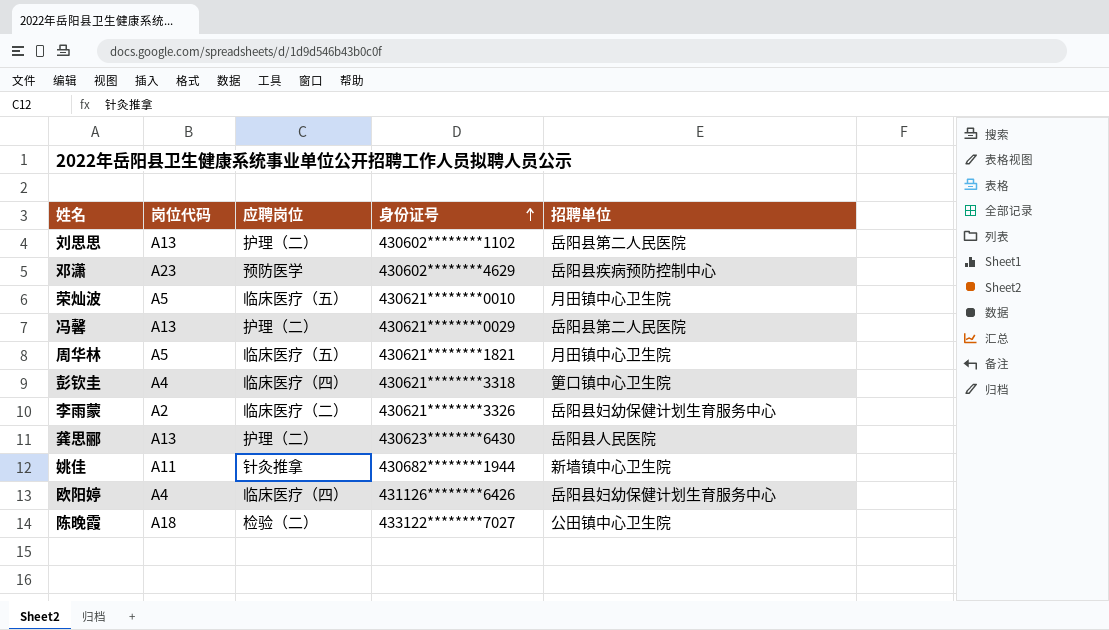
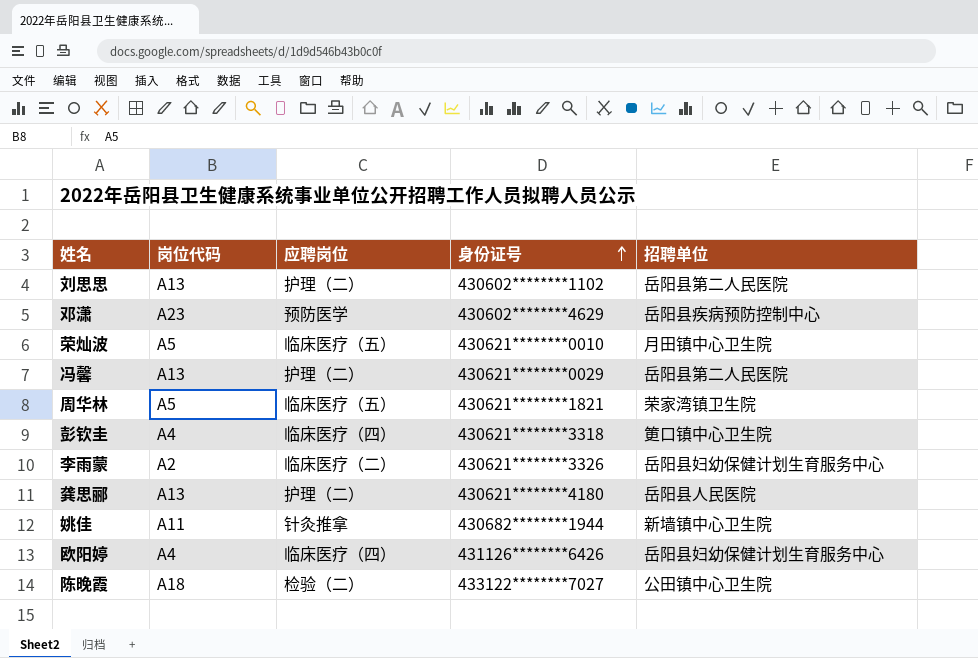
周华林 | 招聘单位: 月田镇中心卫生院 -> 荣家湾镇卫生院
龚思郦 | 身份证号: 430623********6430 -> 430621********4180

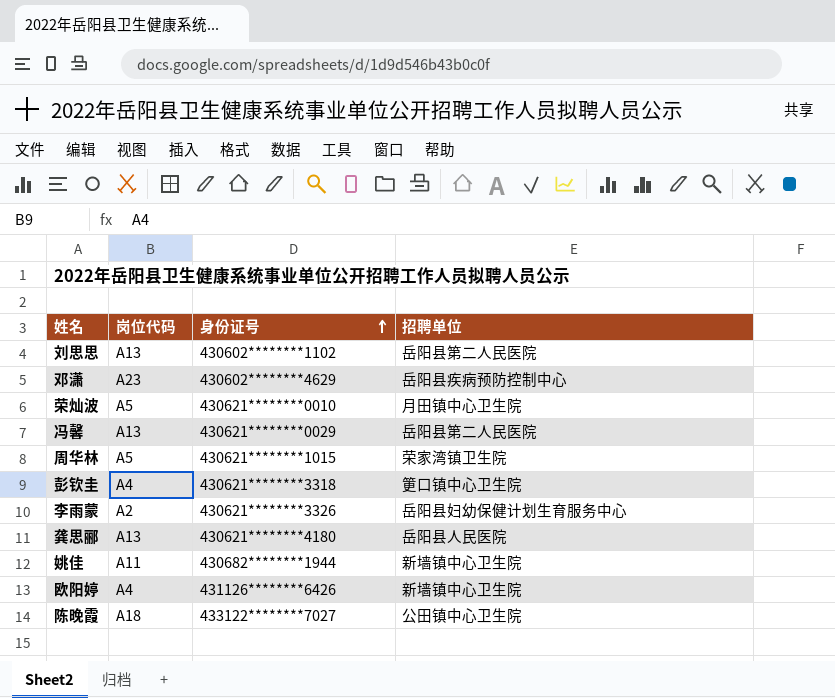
column 应聘岗位 | position: 3 -> none
周华林 | 身份证号: 430621********1821 -> 430621********1015
欧阳婷 | 招聘单位: 岳阳县妇幼保健计划生育服务中心 -> 新墙镇中心卫生院

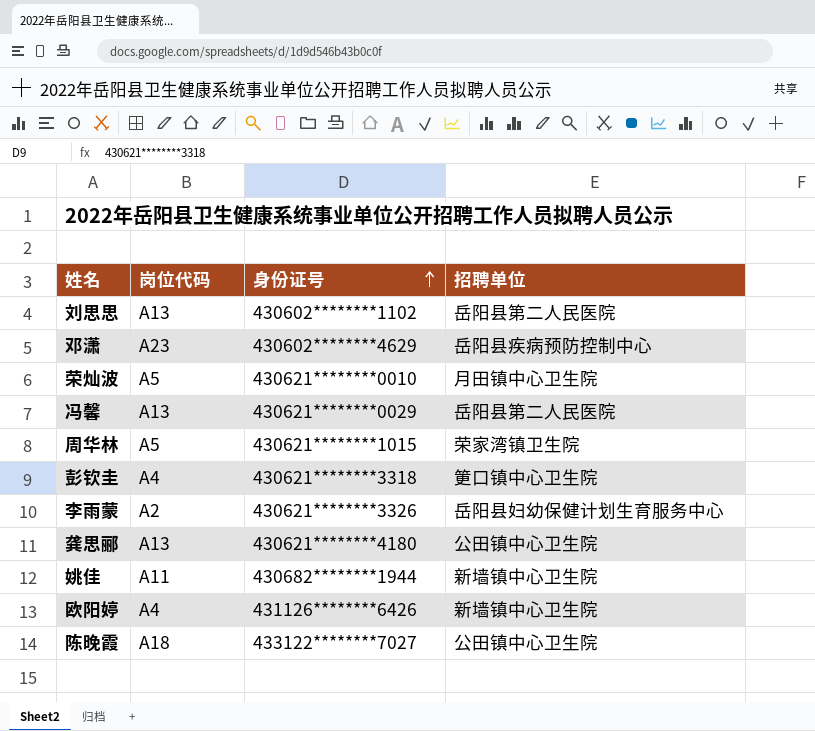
龚思郦 | 招聘单位: 岳阳县人民医院 -> 公田镇中心卫生院

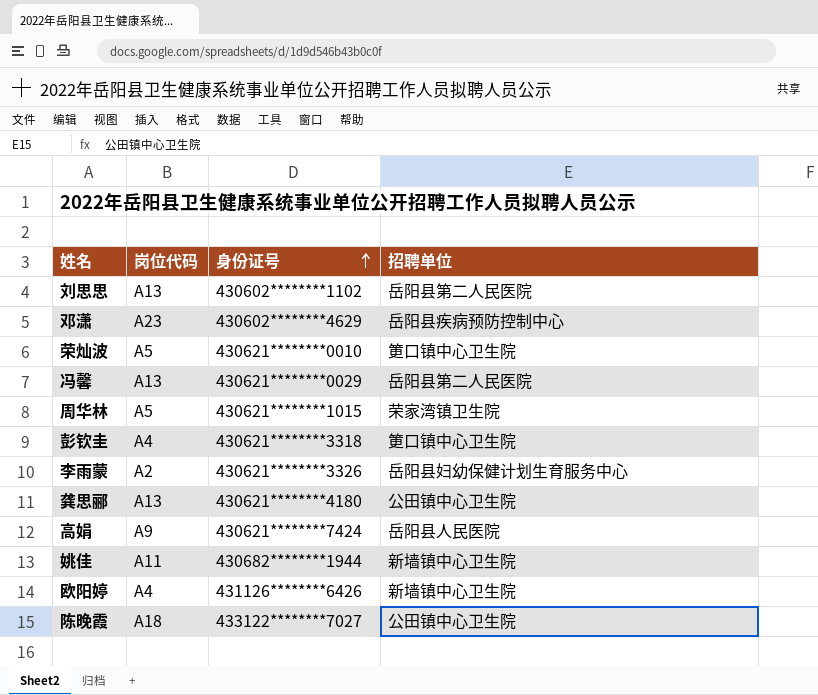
荣灿波 | 招聘单位: 月田镇中心卫生院 -> 筻口镇中心卫生院
row 高娟: none -> A9 | 430621********7424 | 岳阳县人民医院

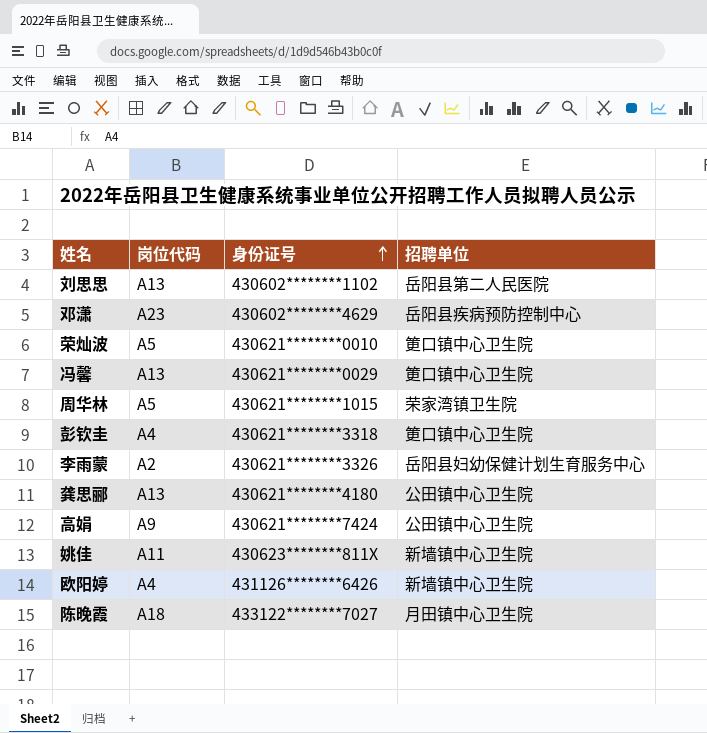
冯馨 | 招聘单位: 岳阳县第二人民医院 -> 筻口镇中心卫生院
高娟 | 招聘单位: 岳阳县人民医院 -> 公田镇中心卫生院
姚佳 | 身份证号: 430682********1944 -> 430623********811X
陈晚霞 | 招聘单位: 公田镇中心卫生院 -> 月田镇中心卫生院

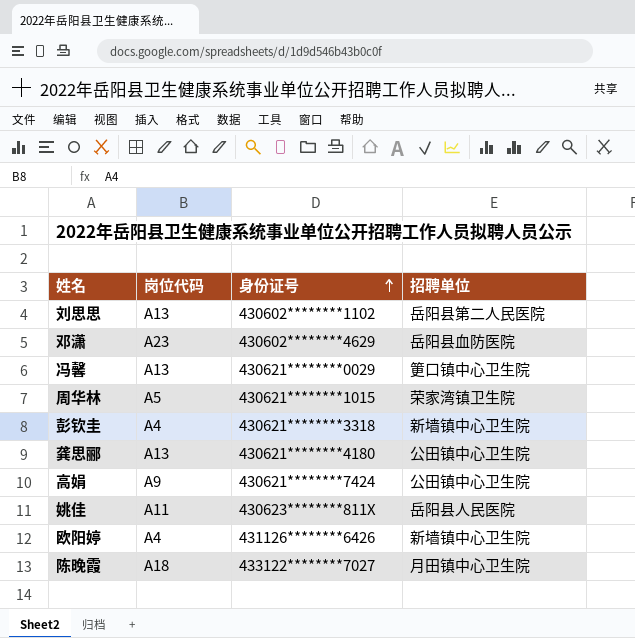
row 荣灿波: A5 | 430621********0010 | 筻口镇中心卫生院 -> none
row 李雨蒙: A2 | 430621********3326 | 岳阳县妇幼保健计划生育服务中心 -> none
邓潇 | 招聘单位: 岳阳县疾病预防控制中心 -> 岳阳县血防医院
彭钦圭 | 招聘单位: 筻口镇中心卫生院 -> 新墙镇中心卫生院
姚佳 | 招聘单位: 新墙镇中心卫生院 -> 岳阳县人民医院

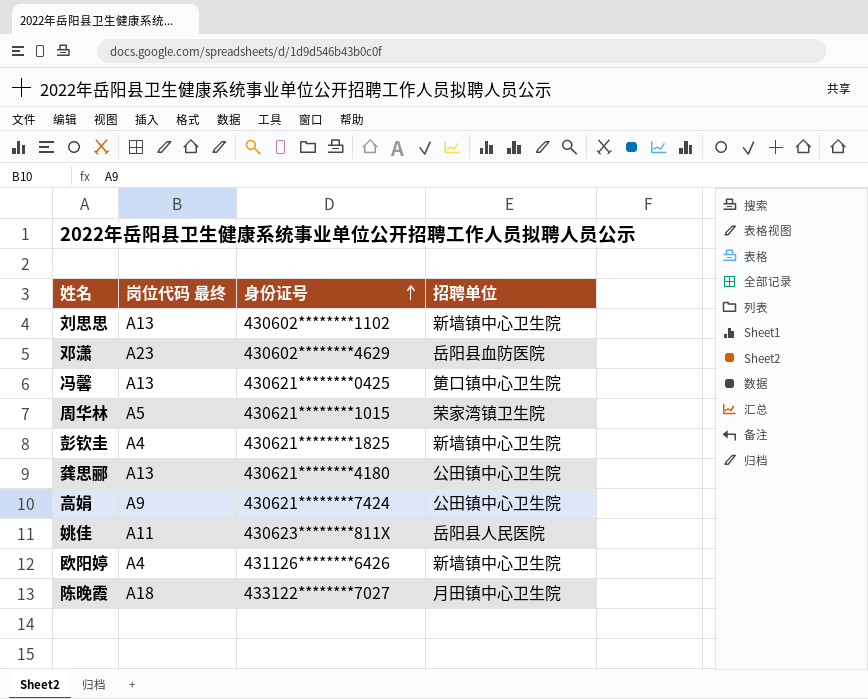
column name: 岗位代码 -> 岗位代码 最终
刘思思 | 招聘单位: 岳阳县第二人民医院 -> 新墙镇中心卫生院
冯馨 | 身份证号: 430621********0029 -> 430621********0425
彭钦圭 | 身份证号: 430621********3318 -> 430621********1825

